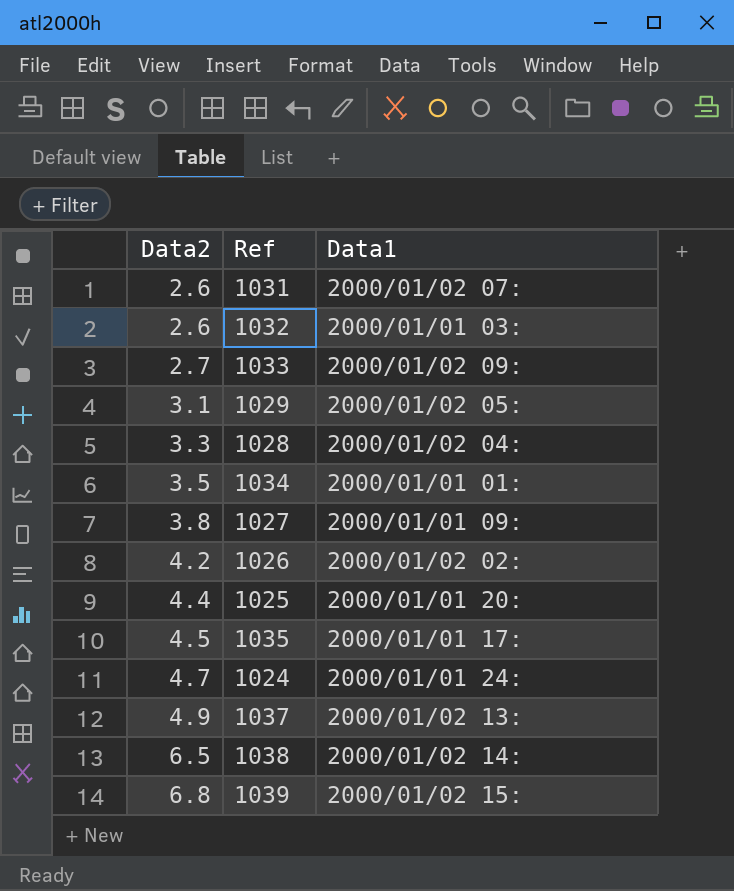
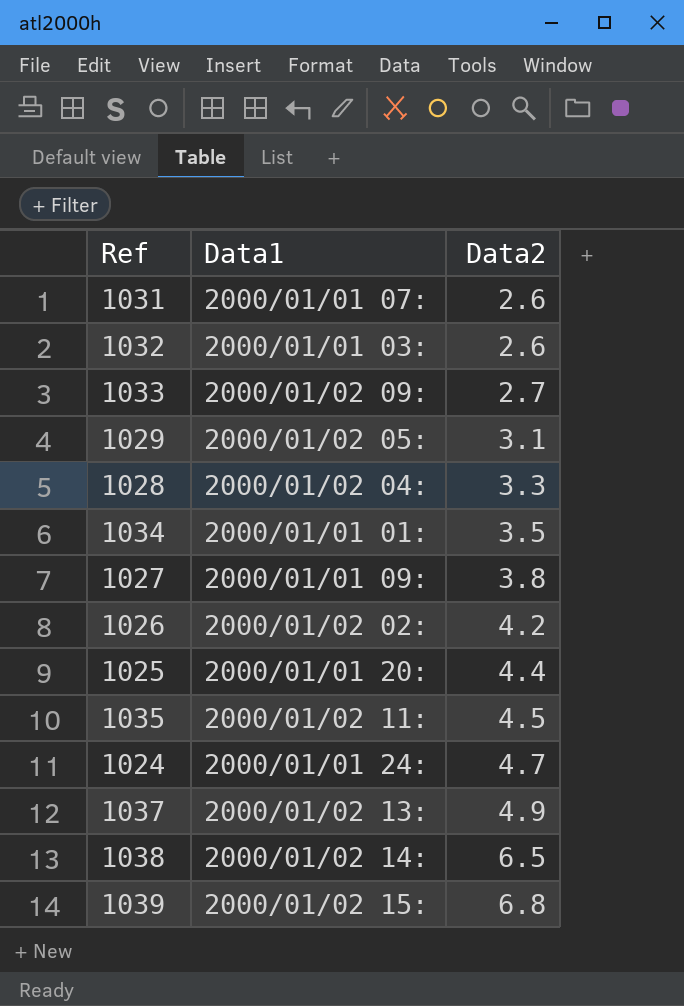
column Data2 | position: 1 -> 3
1031 | Data1: 2000/01/02 07: -> 2000/01/01 07:
1035 | Data1: 2000/01/01 17: -> 2000/01/02 11:

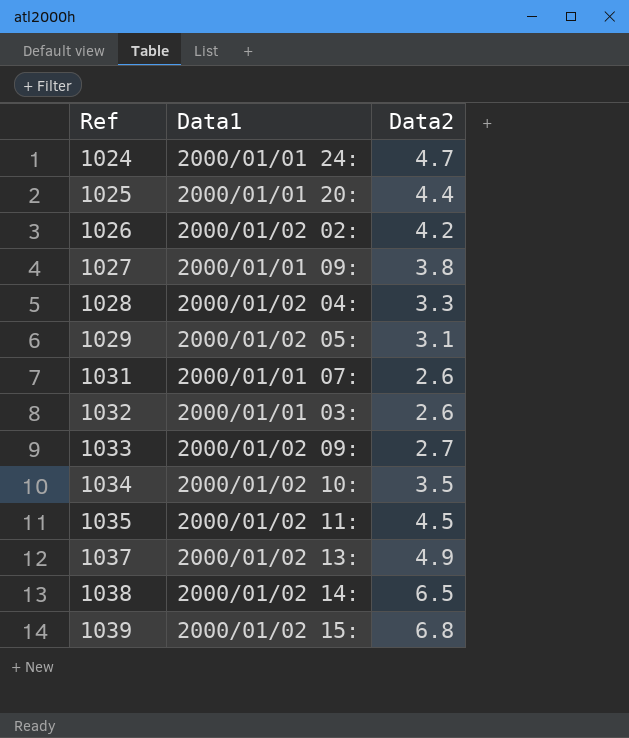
row order: Data2 ascending -> Ref ascending
1034 | Data1: 2000/01/01 01: -> 2000/01/02 10:

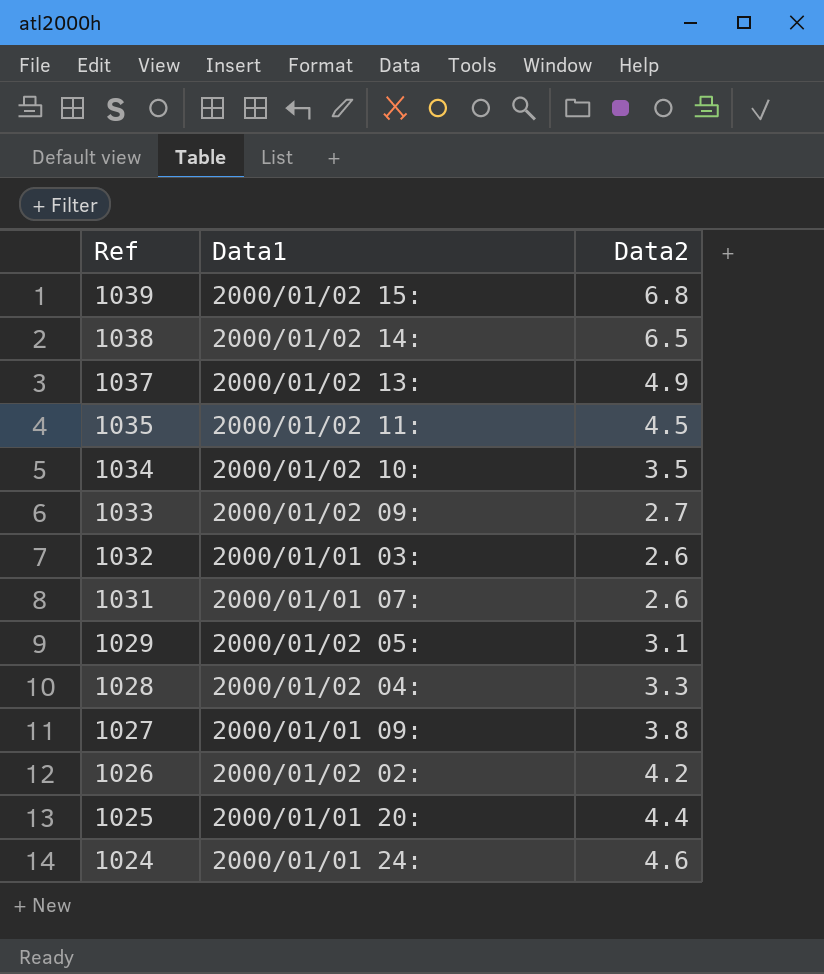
row order: Ref ascending -> Ref descending
1024 | Data2: 4.7 -> 4.6

